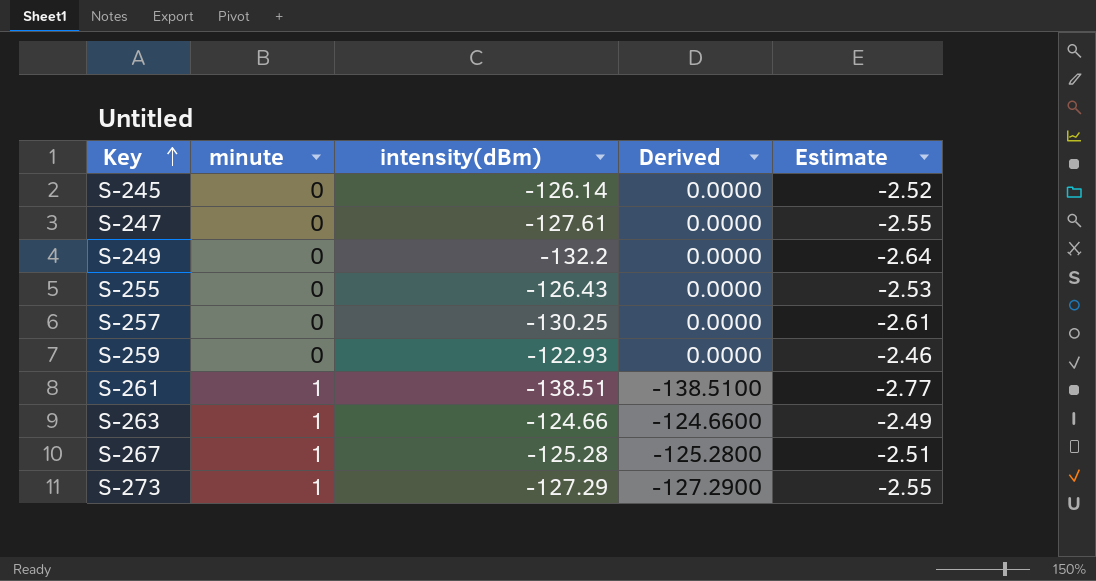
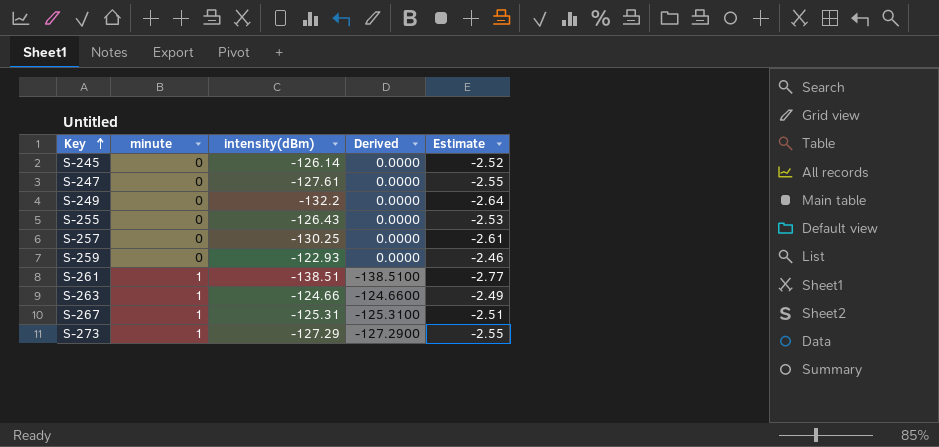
S-267 | intensity(dBm): -125.28 -> -125.31
S-267 | Derived: -125.2800 -> -125.3100

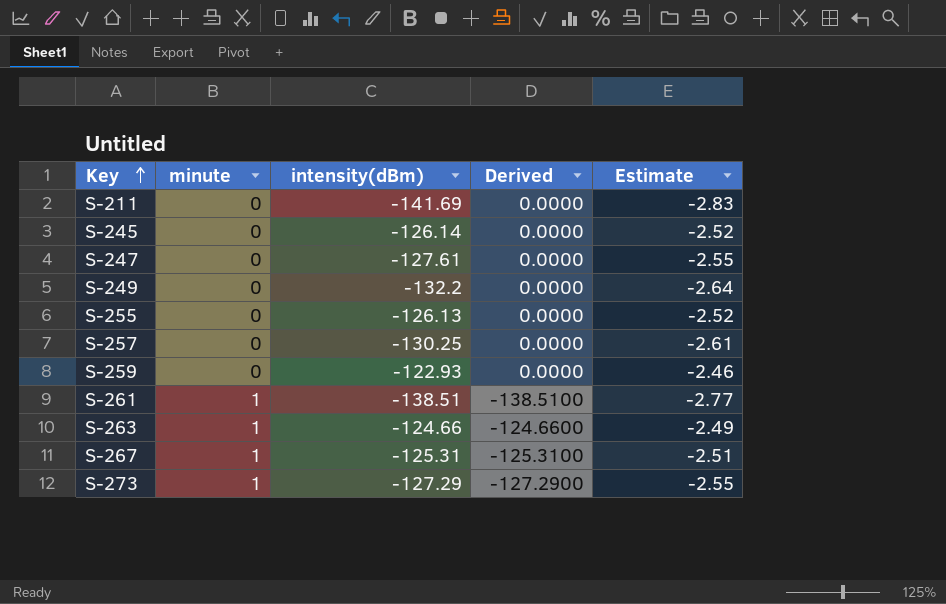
row S-211: none -> 0 | -141.69 | 0.0000 | -2.83
S-255 | intensity(dBm): -126.43 -> -126.13
S-255 | Estimate: -2.53 -> -2.52

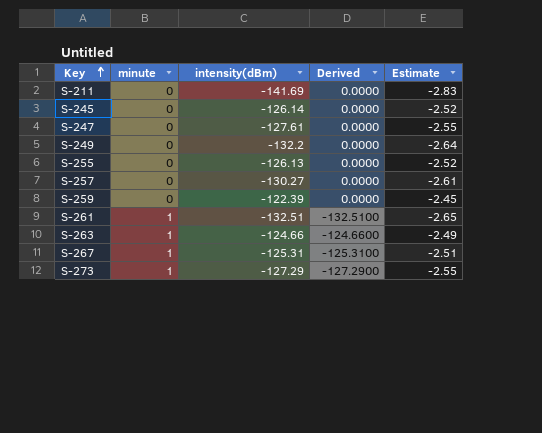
S-257 | intensity(dBm): -130.25 -> -130.27
S-259 | intensity(dBm): -122.93 -> -122.39
S-259 | Estimate: -2.46 -> -2.45
S-261 | intensity(dBm): -138.51 -> -132.51
S-261 | Derived: -138.5100 -> -132.5100
S-261 | Estimate: -2.77 -> -2.65

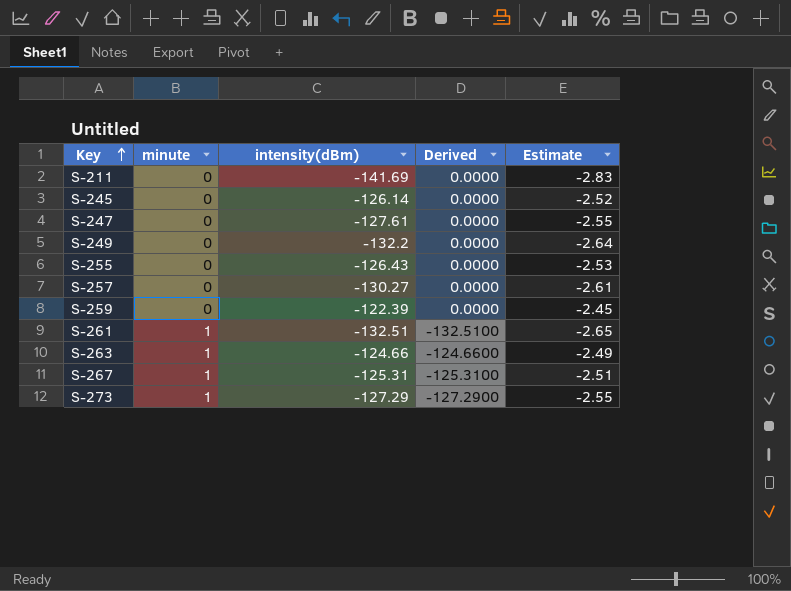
S-255 | intensity(dBm): -126.13 -> -126.43
S-255 | Estimate: -2.52 -> -2.53

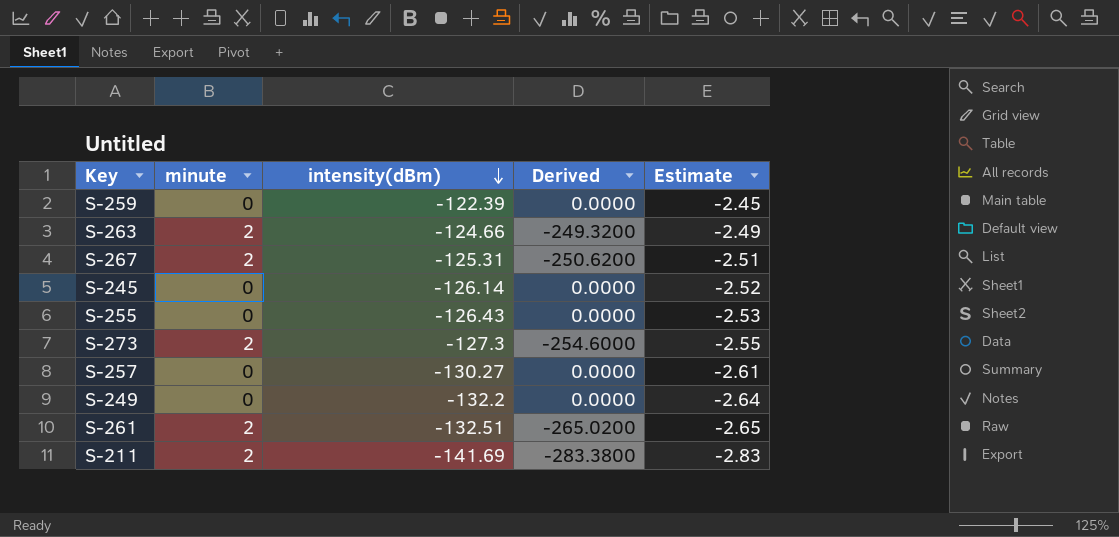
row order: Key ascending -> intensity(dBm) descending
row S-247: 0 | -127.61 | 0.0000 | -2.55 -> none
S-263 | minute: 1 -> 2
S-263 | Derived: -124.6600 -> -249.3200
S-267 | minute: 1 -> 2
S-267 | Derived: -125.3100 -> -250.6200
S-273 | minute: 1 -> 2
S-273 | intensity(dBm): -127.29 -> -127.3
S-273 | Derived: -127.2900 -> -254.6000
S-261 | minute: 1 -> 2
S-261 | Derived: -132.5100 -> -265.0200
S-211 | minute: 0 -> 2
S-211 | Derived: 0.0000 -> -283.3800

